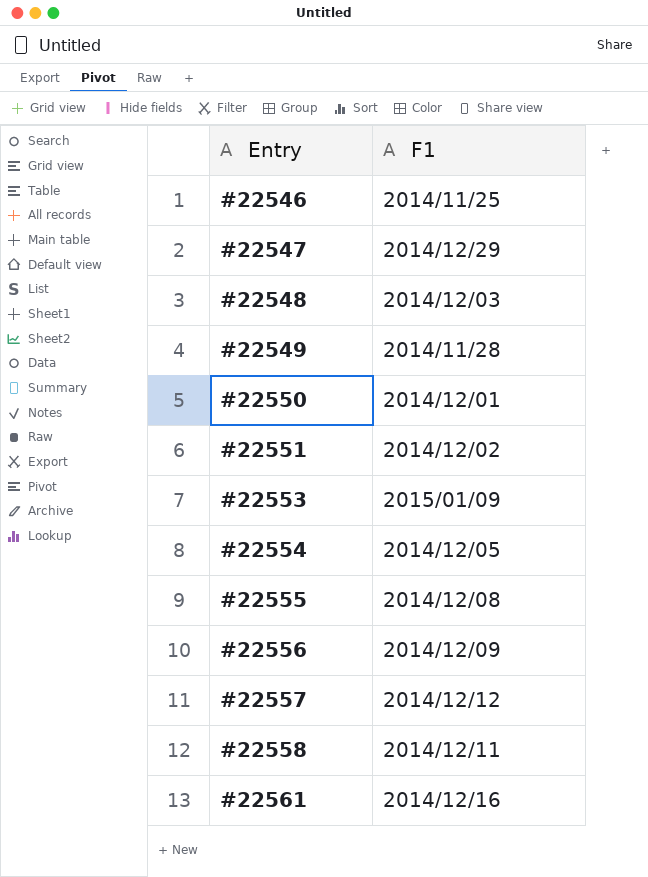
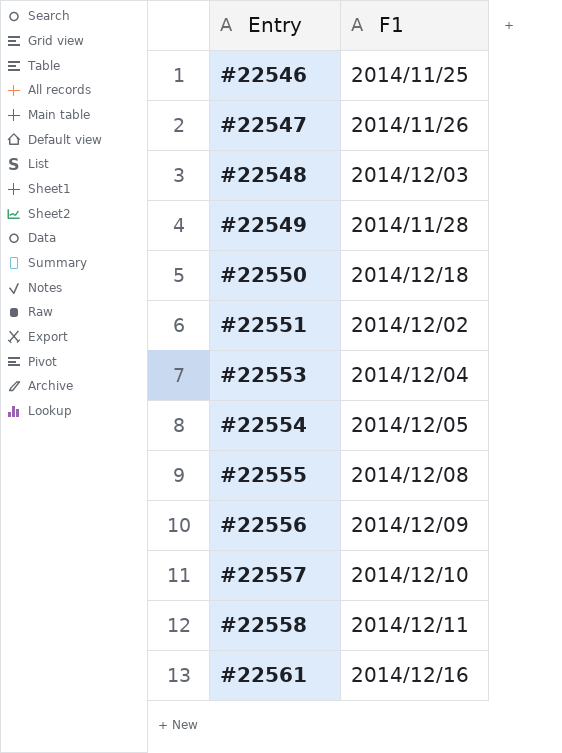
#22547 | F1: 2014/12/29 -> 2014/11/26
#22550 | F1: 2014/12/01 -> 2014/12/18
#22553 | F1: 2015/01/09 -> 2014/12/04
#22557 | F1: 2014/12/12 -> 2014/12/10

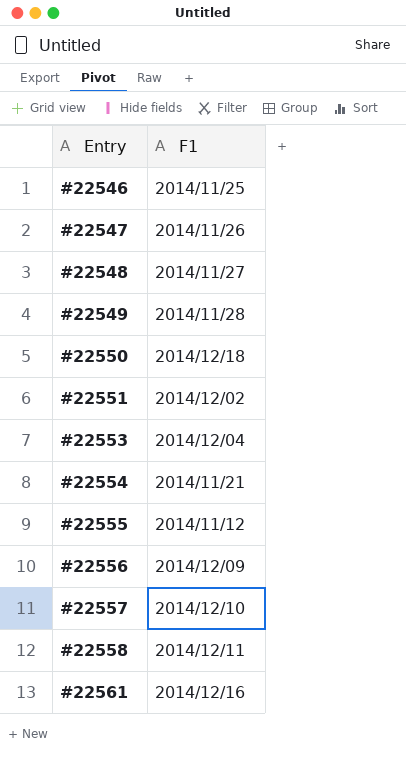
#22548 | F1: 2014/12/03 -> 2014/11/27
#22554 | F1: 2014/12/05 -> 2014/11/21
#22555 | F1: 2014/12/08 -> 2014/11/12

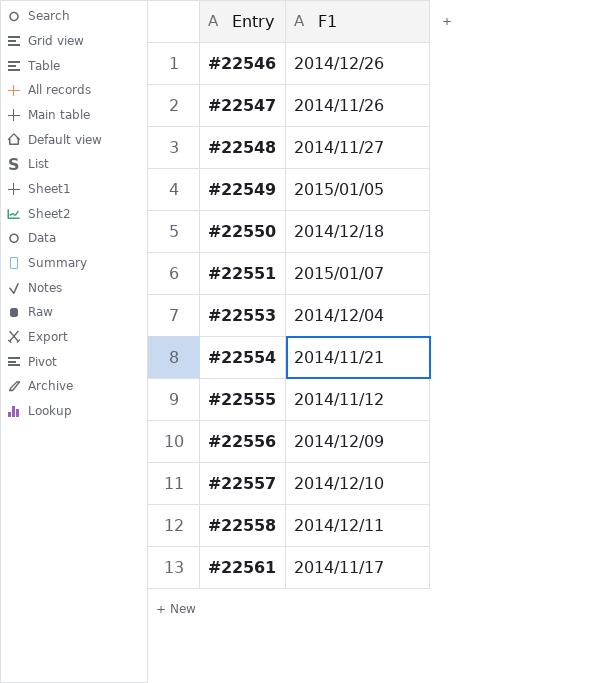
#22546 | F1: 2014/11/25 -> 2014/12/26
#22549 | F1: 2014/11/28 -> 2015/01/05
#22551 | F1: 2014/12/02 -> 2015/01/07
#22561 | F1: 2014/12/16 -> 2014/11/17

